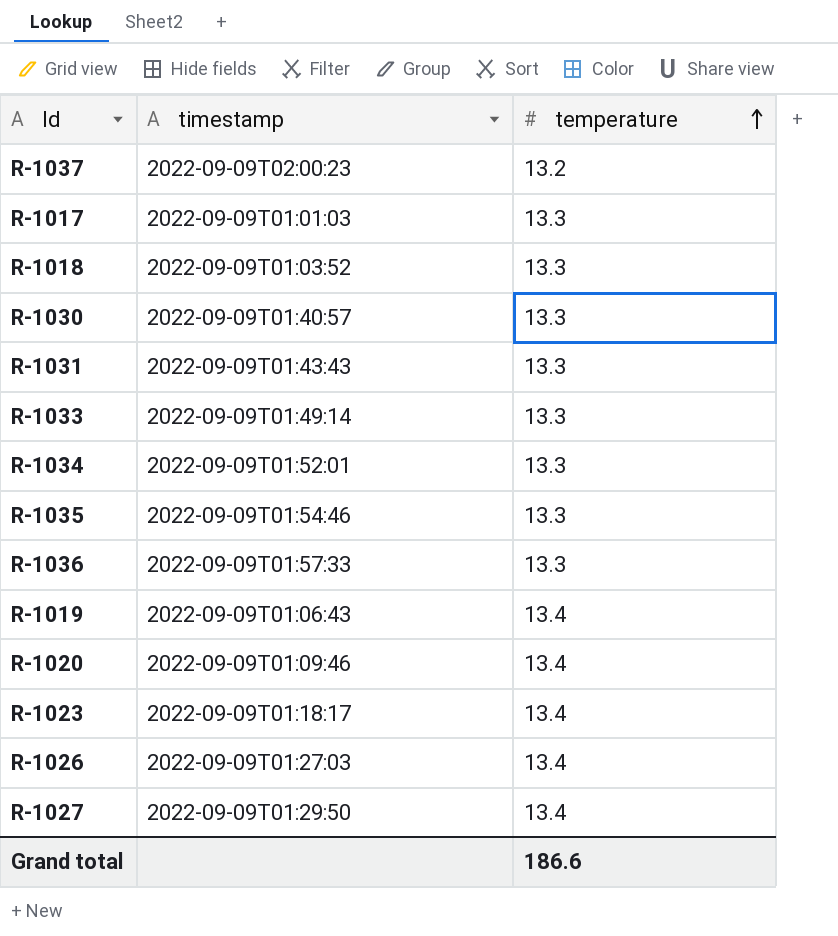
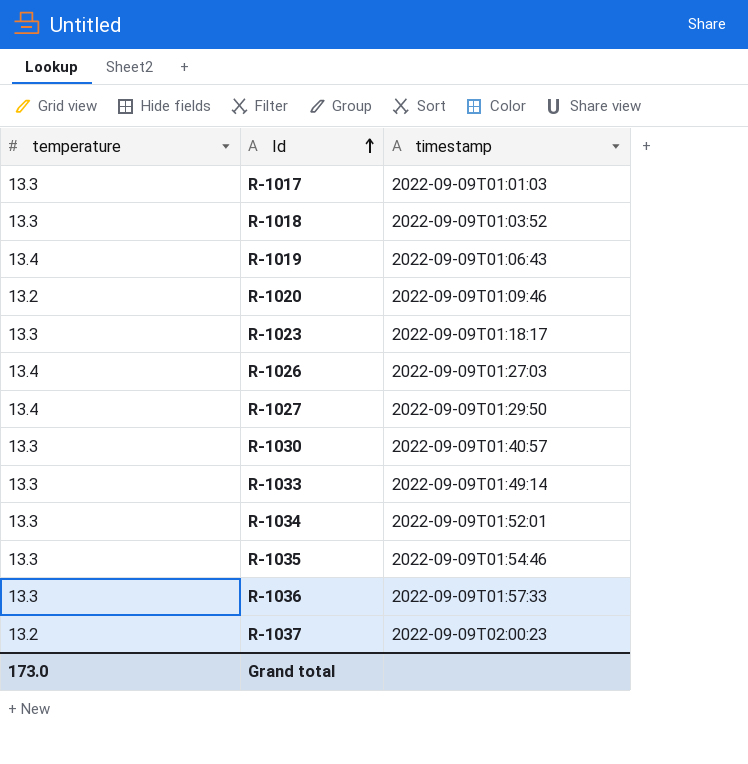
row order: temperature ascending -> Id ascending
column temperature | position: 3 -> 1
row R-1031: 2022-09-09T01:43:43 | 13.3 -> none
R-1020 | temperature: 13.4 -> 13.2
R-1023 | temperature: 13.4 -> 13.3
Grand total | temperature: 186.6 -> 173.0

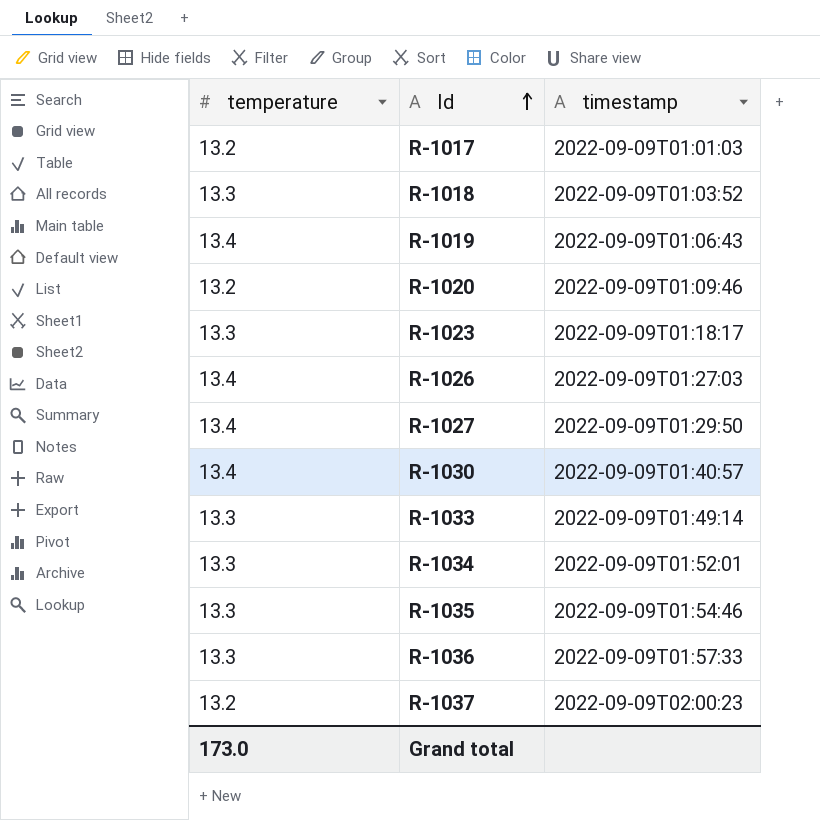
R-1017 | temperature: 13.3 -> 13.2
R-1030 | temperature: 13.3 -> 13.4

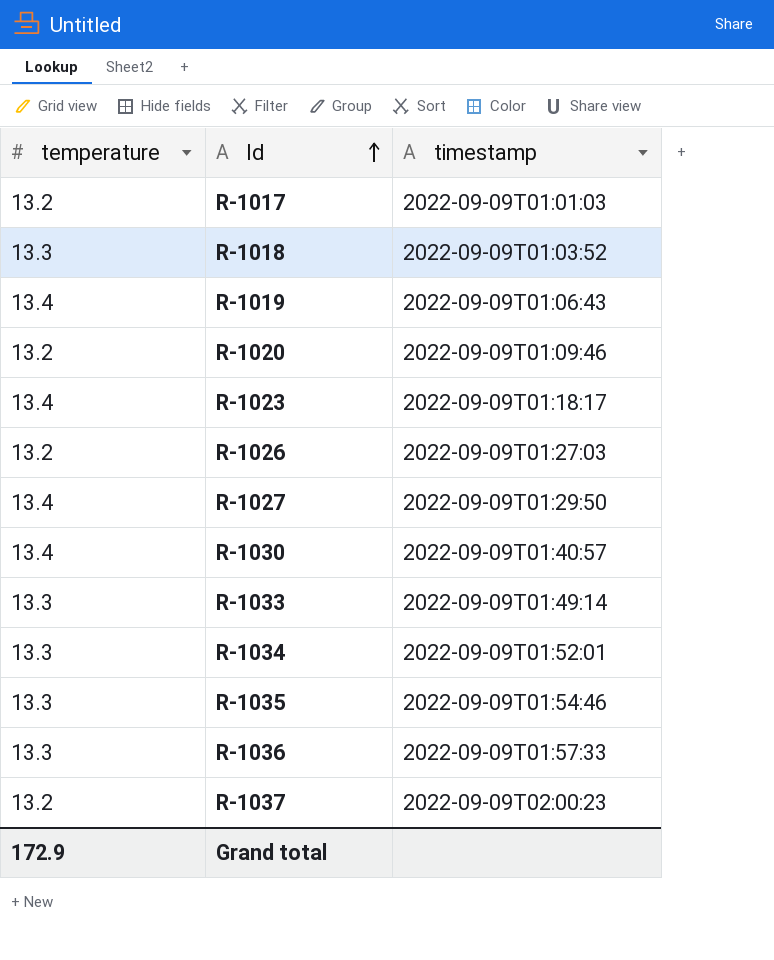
R-1023 | temperature: 13.3 -> 13.4
R-1026 | temperature: 13.4 -> 13.2
Grand total | temperature: 173.0 -> 172.9

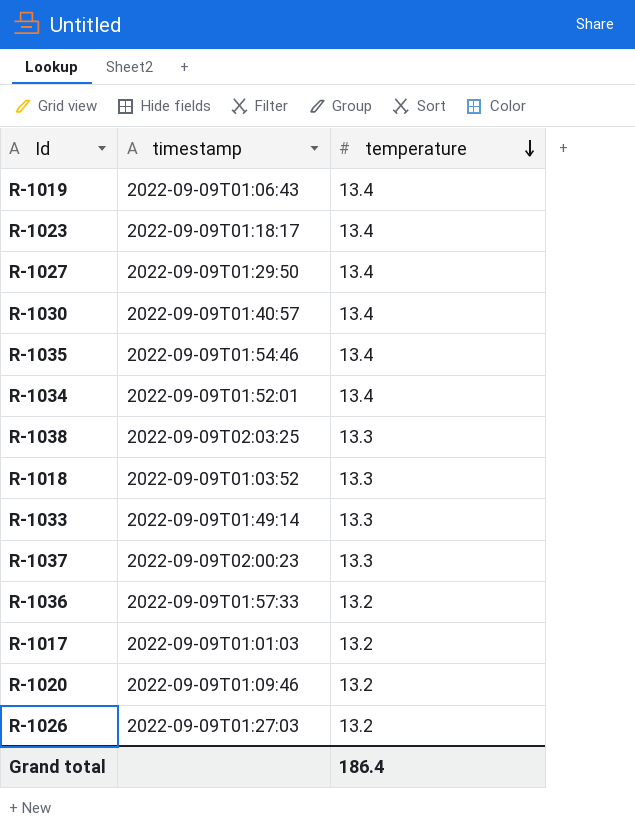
row order: Id ascending -> temperature descending
column temperature | position: 1 -> 3
R-1035 | temperature: 13.3 -> 13.4
R-1034 | temperature: 13.3 -> 13.4
row R-1038: none -> 2022-09-09T02:03:25 | 13.3
R-1037 | temperature: 13.2 -> 13.3
R-1036 | temperature: 13.3 -> 13.2
Grand total | temperature: 172.9 -> 186.4

